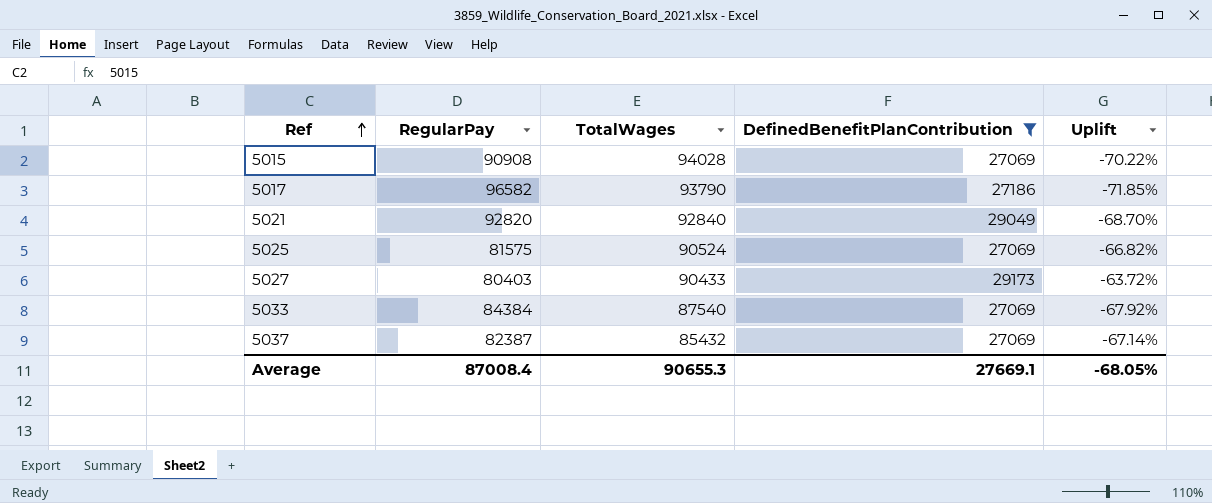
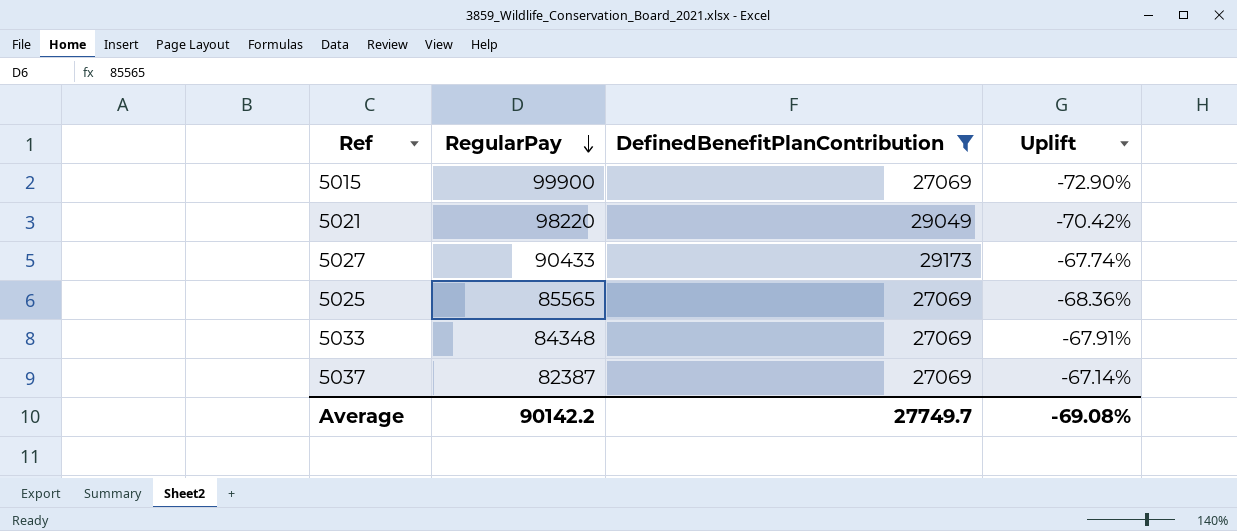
row order: Ref ascending -> RegularPay descending
column TotalWages | position: 3 -> none
row 5017: 96582 | 93790 | 27186 | -71.85% -> none
5015 | RegularPay: 90908 -> 99900
5015 | Uplift: -70.22% -> -72.90%
5021 | RegularPay: 92820 -> 98220
5021 | Uplift: -68.70% -> -70.42%
5027 | RegularPay: 80403 -> 90433
5027 | Uplift: -63.72% -> -67.74%
5025 | RegularPay: 81575 -> 85565
5025 | Uplift: -66.82% -> -68.36%
5033 | RegularPay: 84384 -> 84348
5033 | Uplift: -67.92% -> -67.91%
Average | RegularPay: 87008.4 -> 90142.2
Average | DefinedBenefitPlanContribution: 27669.1 -> 27749.7
Average | Uplift: -68.05% -> -69.08%

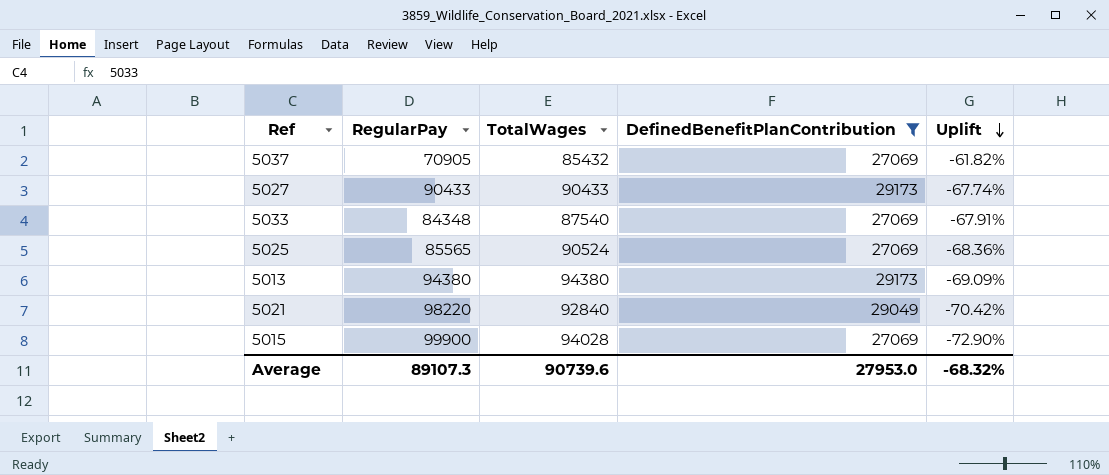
row order: RegularPay descending -> Uplift descending
column TotalWages | position: none -> 3
5037 | RegularPay: 82387 -> 70905
5037 | Uplift: -67.14% -> -61.82%
row 5013: none -> 94380 | 94380 | 29173 | -69.09%
Average | RegularPay: 90142.2 -> 89107.3
Average | DefinedBenefitPlanContribution: 27749.7 -> 27953.0
Average | Uplift: -69.08% -> -68.32%

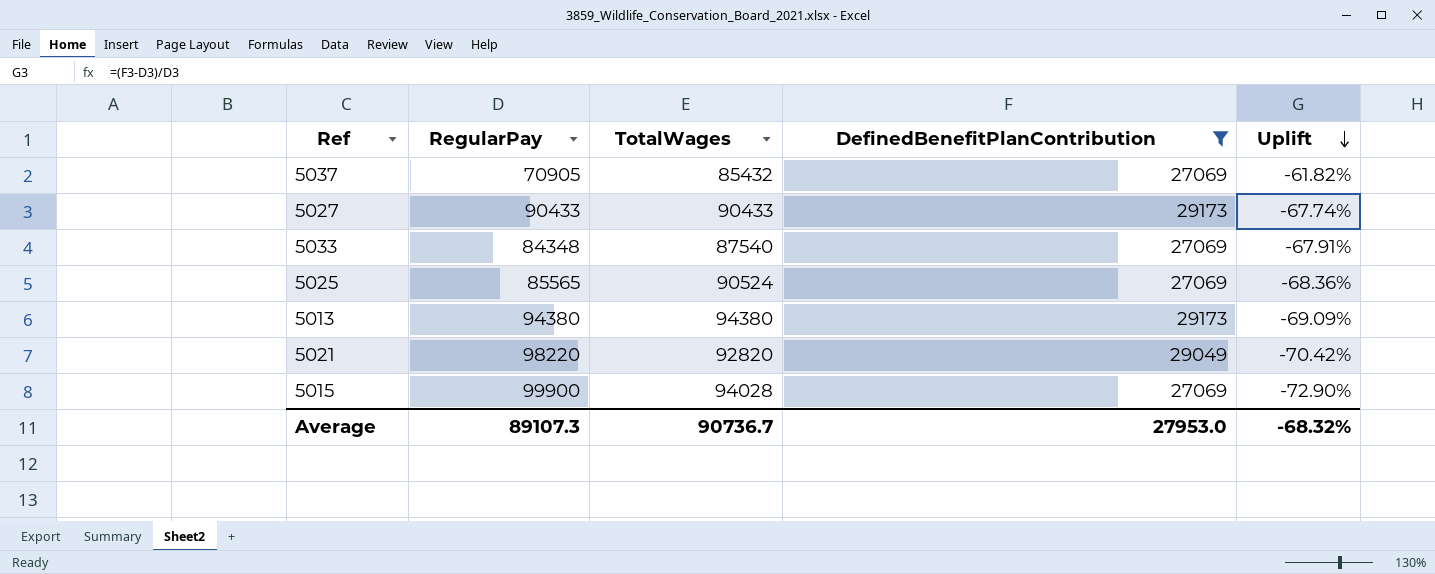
5021 | TotalWages: 92840 -> 92820
Average | TotalWages: 90739.6 -> 90736.7

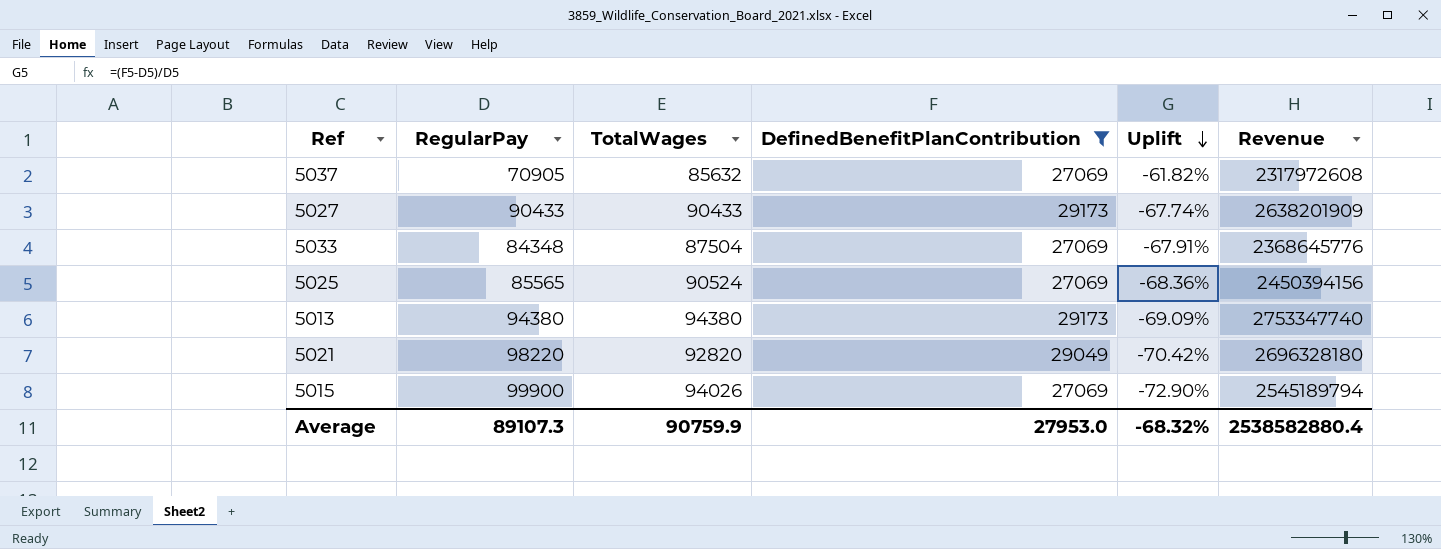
column Revenue | formula: none -> [TotalWages] * [DefinedBenefitPlanContribution]
5037 | TotalWages: 85432 -> 85632
5033 | TotalWages: 87540 -> 87504
5015 | TotalWages: 94028 -> 94026
Average | TotalWages: 90736.7 -> 90759.9

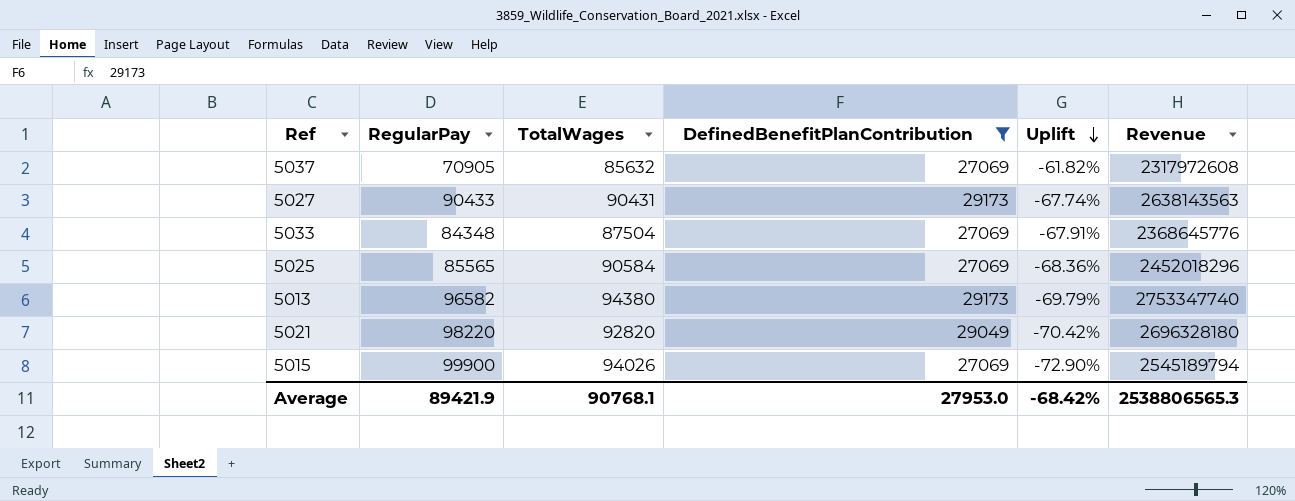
5027 | TotalWages: 90433 -> 90431
5027 | Revenue: 2638201909 -> 2638143563
5025 | TotalWages: 90524 -> 90584
5025 | Revenue: 2450394156 -> 2452018296
5013 | RegularPay: 94380 -> 96582
5013 | Uplift: -69.09% -> -69.79%
Average | RegularPay: 89107.3 -> 89421.9
Average | TotalWages: 90759.9 -> 90768.1
Average | Uplift: -68.32% -> -68.42%
Average | Revenue: 2538582880.4 -> 2538806565.3

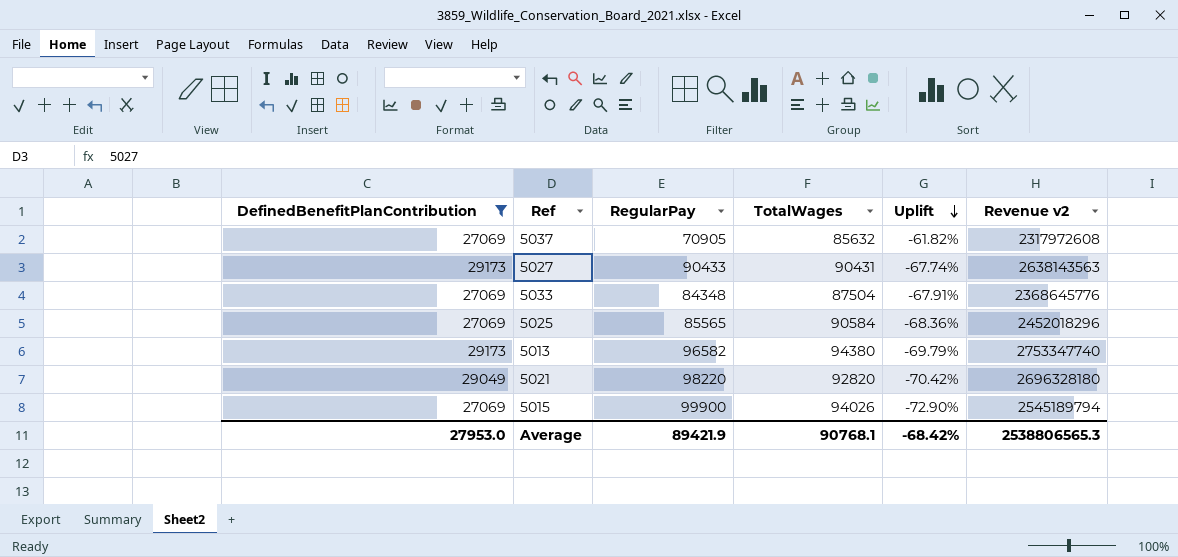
column DefinedBenefitPlanContribution | position: 4 -> 1
column name: Revenue -> Revenue v2

